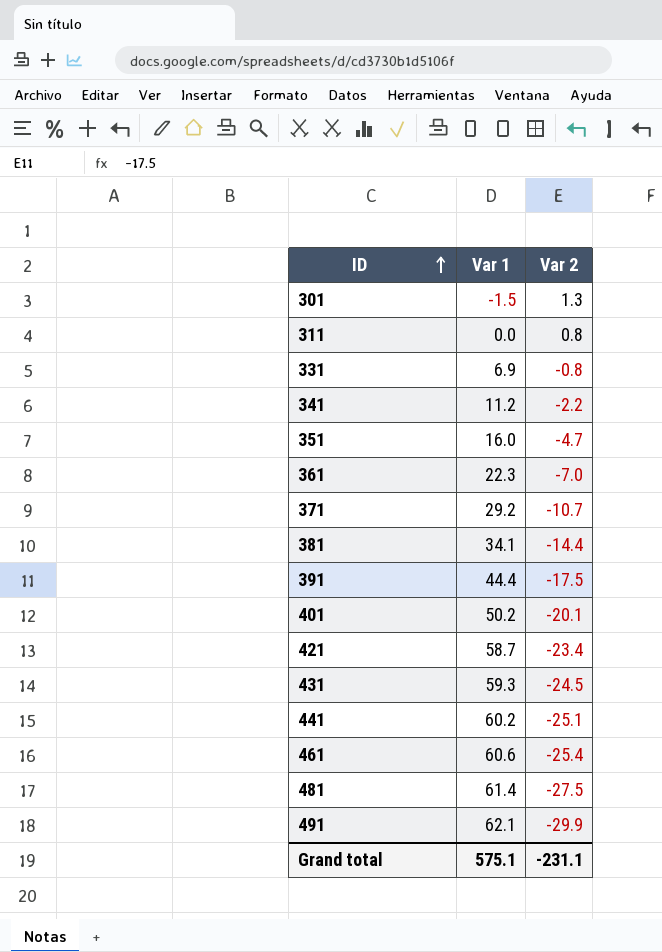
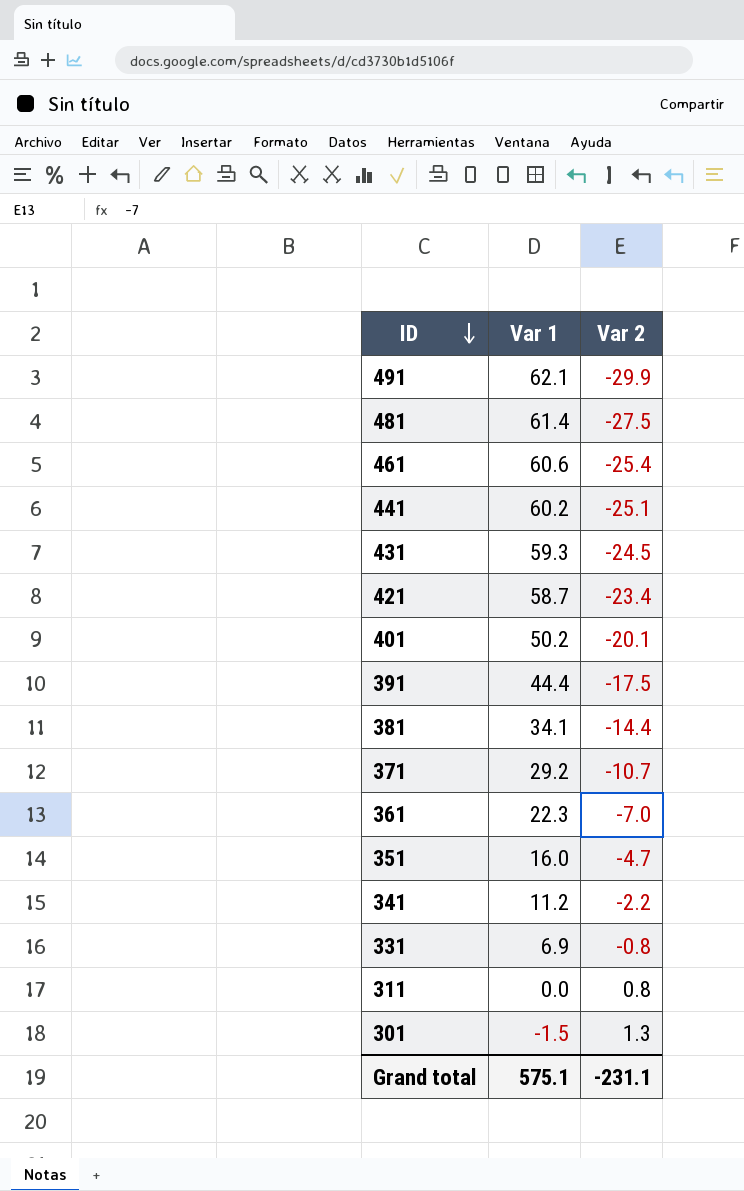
row order: ID ascending -> ID descending

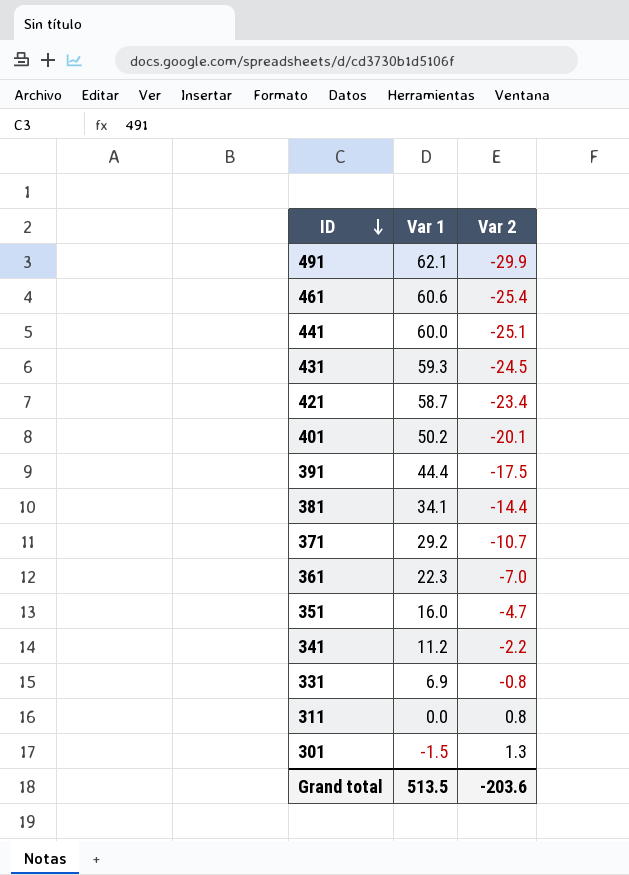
row 481: 61.4 | -27.5 -> none
441 | Var 1: 60.2 -> 60.0
Grand total | Var 1: 575.1 -> 513.5
Grand total | Var 2: -231.1 -> -203.6

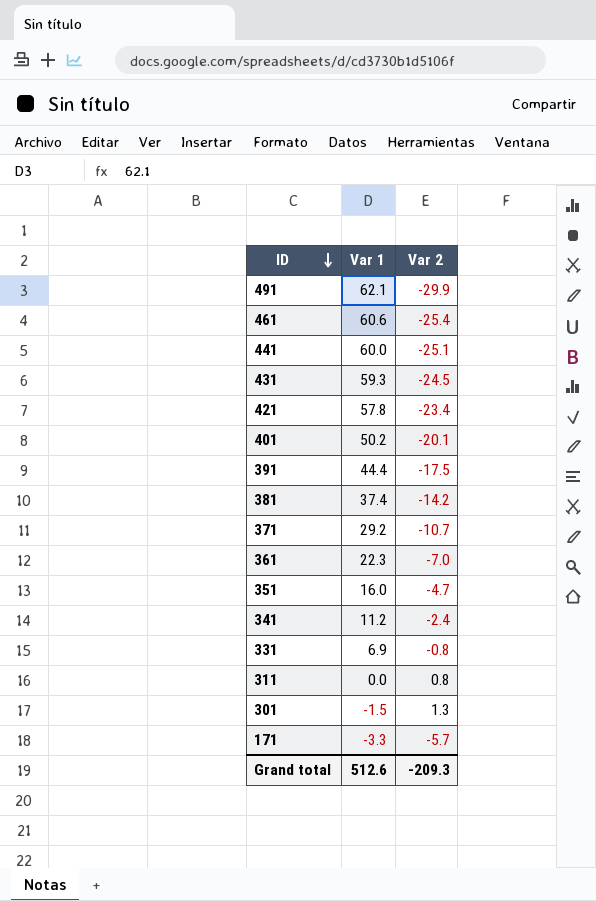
421 | Var 1: 58.7 -> 57.8
381 | Var 1: 34.1 -> 37.4
381 | Var 2: -14.4 -> -14.2
341 | Var 2: -2.2 -> -2.4
row 171: none -> -3.3 | -5.7
Grand total | Var 1: 513.5 -> 512.6
Grand total | Var 2: -203.6 -> -209.3

